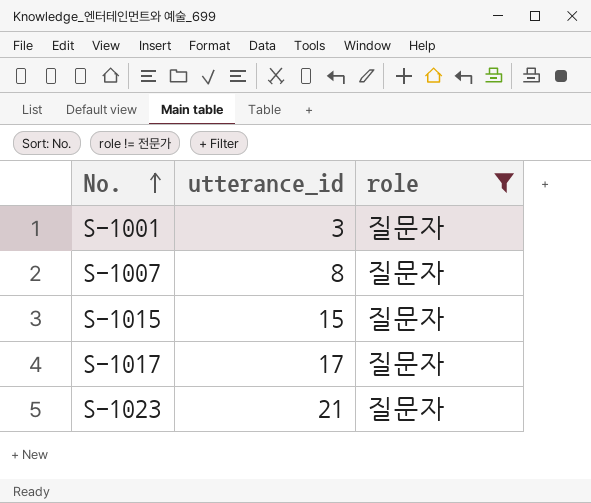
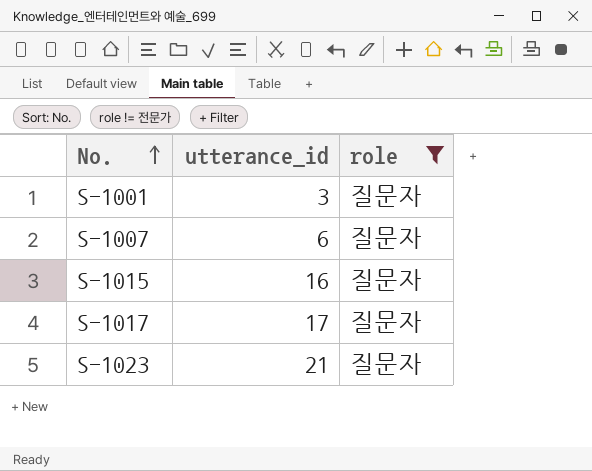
S-1007 | utterance_id: 8 -> 6
S-1015 | utterance_id: 15 -> 16

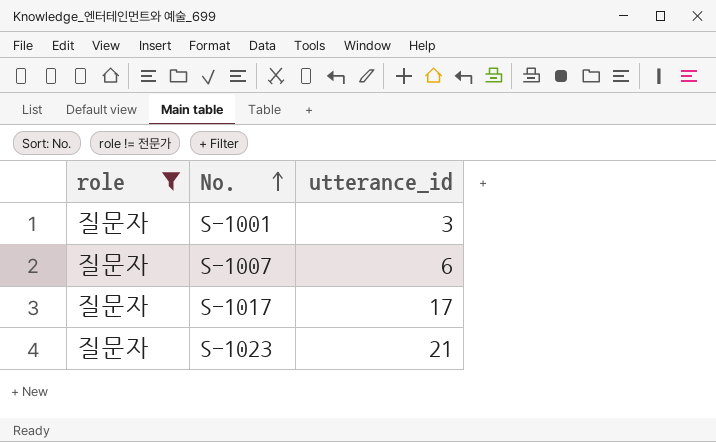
column role | position: 3 -> 1
row S-1015: 16 | 질문자 -> none

